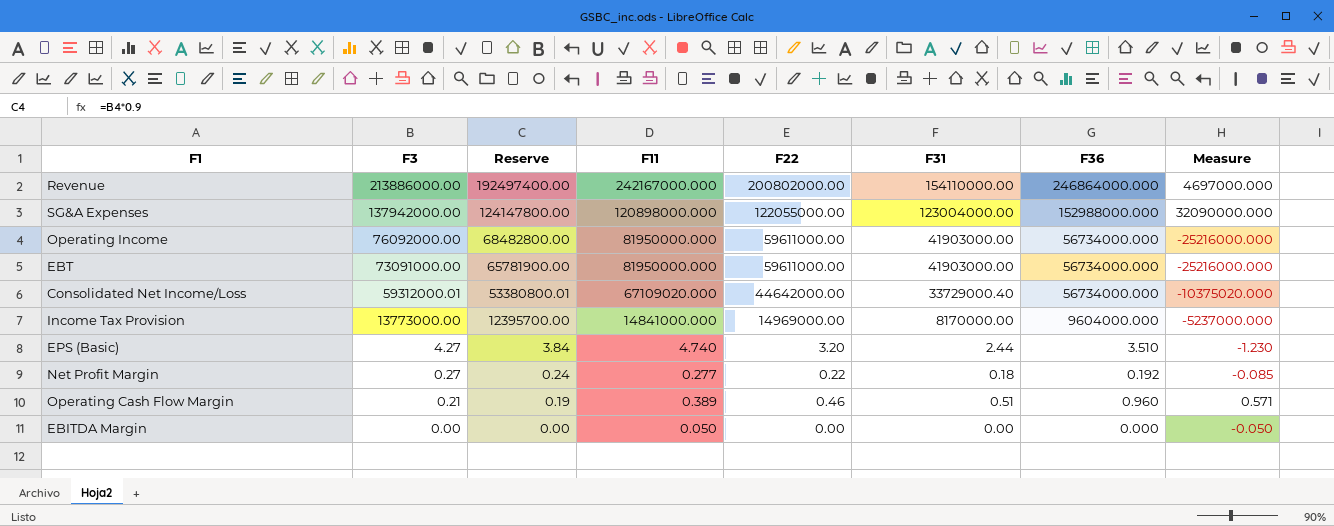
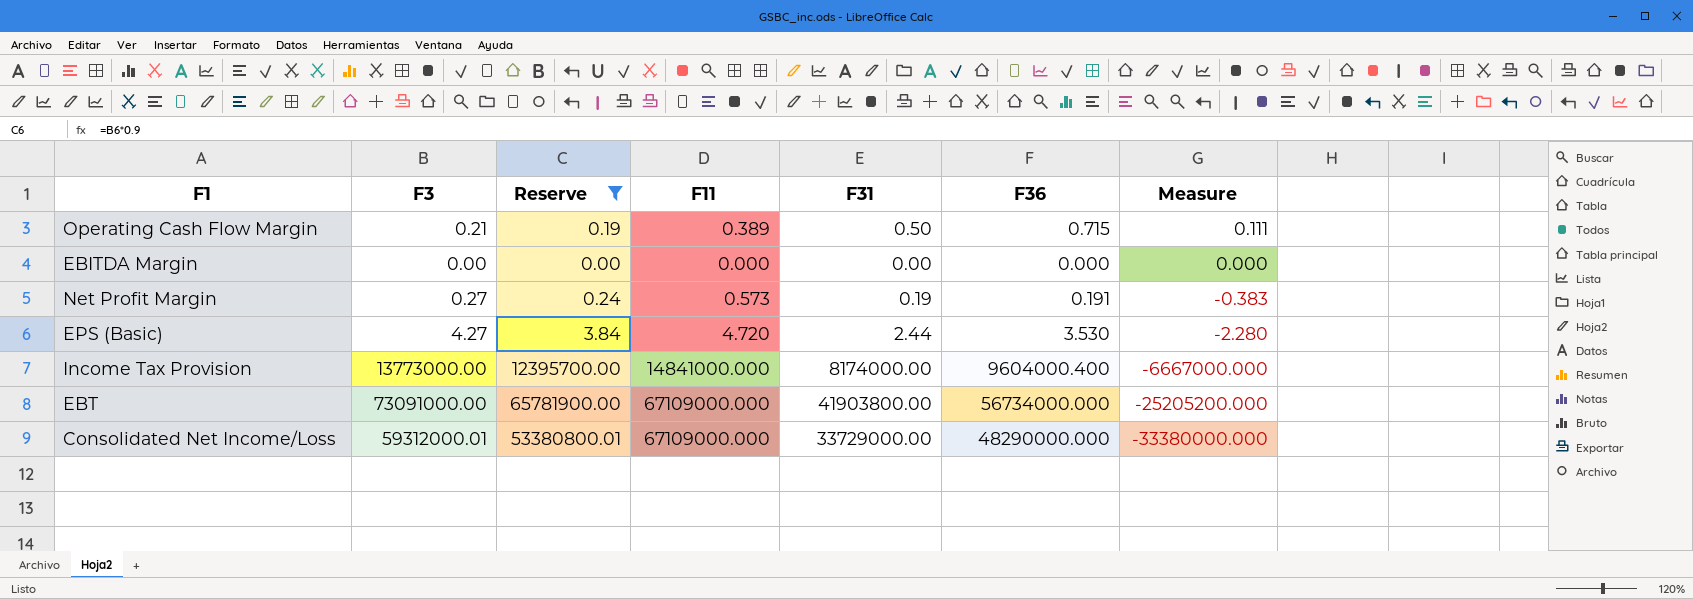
filter: none -> Reserve <= 65781900.00
row order: F3 descending -> Measure descending
column F22 | position: 5 -> none
column Measure | formula: [F36] - [F11] -> [F31] - [F11]
Operating Cash Flow Margin | F31: 0.51 -> 0.50
Operating Cash Flow Margin | F36: 0.960 -> 0.715
EBITDA Margin | F11: 0.050 -> 0.000
Net Profit Margin | F11: 0.277 -> 0.573
Net Profit Margin | F31: 0.18 -> 0.19
Net Profit Margin | F36: 0.192 -> 0.191
EPS (Basic) | F11: 4.740 -> 4.720
EPS (Basic) | F36: 3.510 -> 3.530
Income Tax Provision | F31: 8170000.00 -> 8174000.00
Income Tax Provision | F36: 9604000.000 -> 9604000.400
EBT | F11: 81950000.000 -> 67109000.000
EBT | F31: 41903000.00 -> 41903800.00
Consolidated Net Income/Loss | F11: 67109020.000 -> 67109000.000
Consolidated Net Income/Loss | F31: 33729000.40 -> 33729000.00
Consolidated Net Income/Loss | F36: 56734000.000 -> 48290000.000

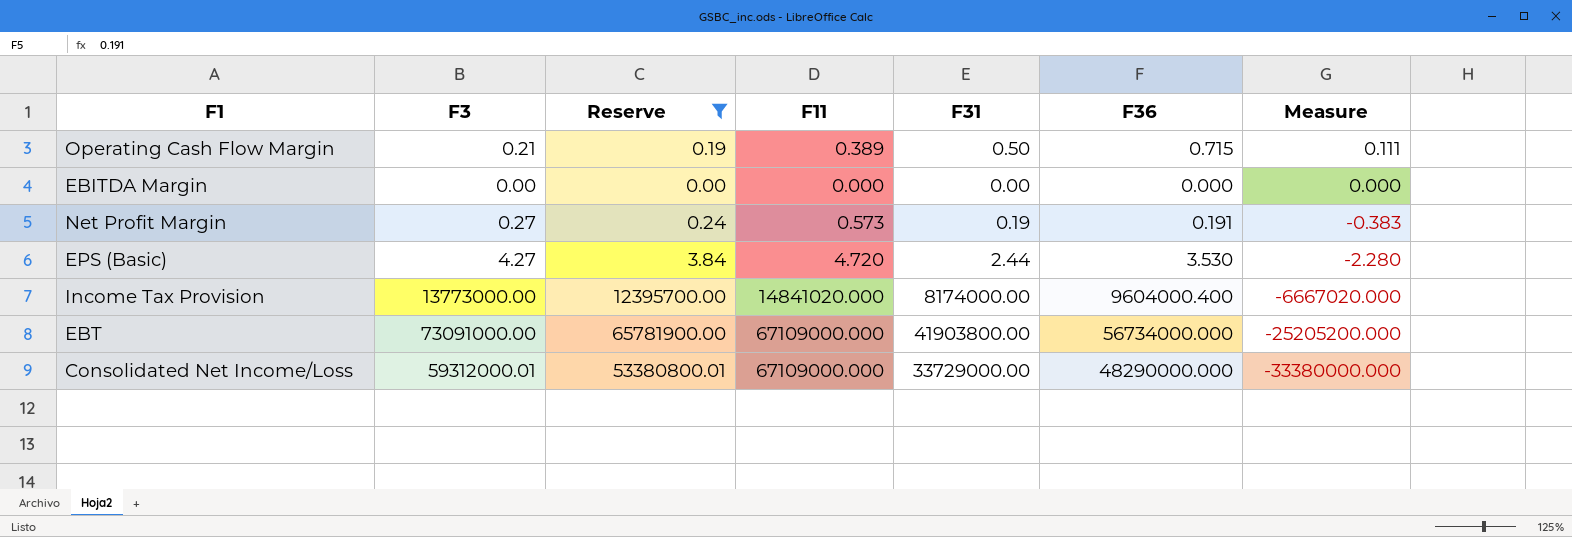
Income Tax Provision | F11: 14841000.000 -> 14841020.000
Income Tax Provision | Measure: -6667000.000 -> -6667020.000

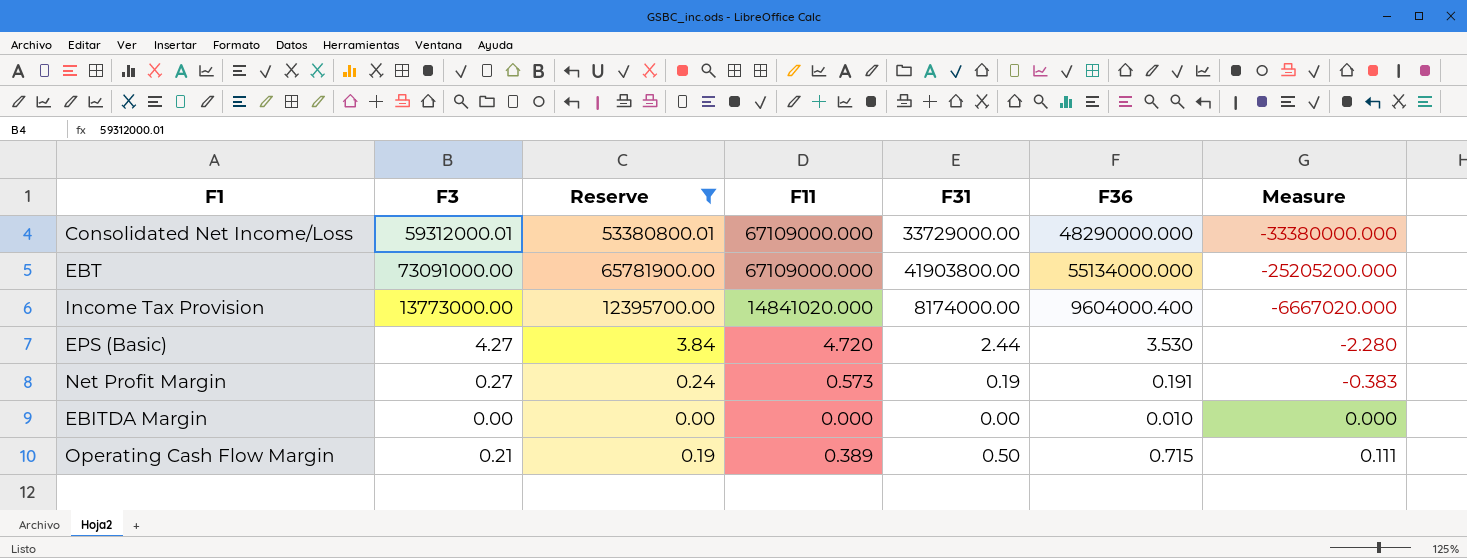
row order: Measure descending -> Measure ascending
EBT | F36: 56734000.000 -> 55134000.000
EBITDA Margin | F36: 0.000 -> 0.010

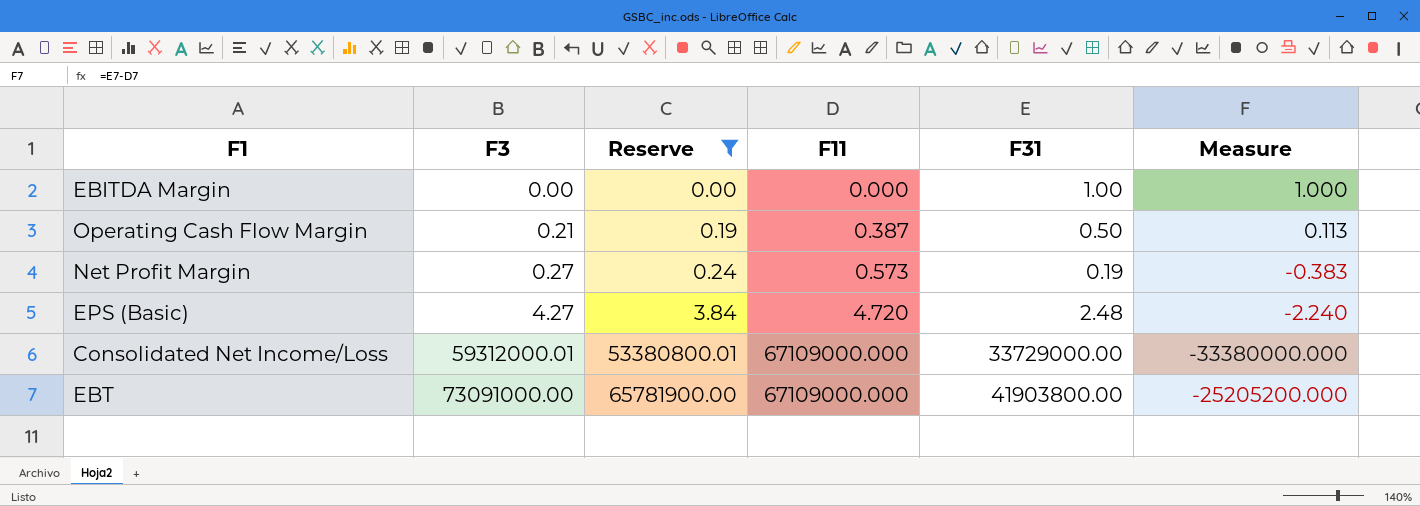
row order: Measure ascending -> F3 ascending
column F36 | position: 6 -> none
row Income Tax Provision: 13773000.00 | 12395700.00 | 14841020.000 | 8174000.00 | 9604000.400 | -6667020.000 -> none
EBITDA Margin | F31: 0.00 -> 1.00
EBITDA Margin | Measure: 0.000 -> 1.000
Operating Cash Flow Margin | F11: 0.389 -> 0.387
Operating Cash Flow Margin | Measure: 0.111 -> 0.113
EPS (Basic) | F31: 2.44 -> 2.48
EPS (Basic) | Measure: -2.280 -> -2.240

